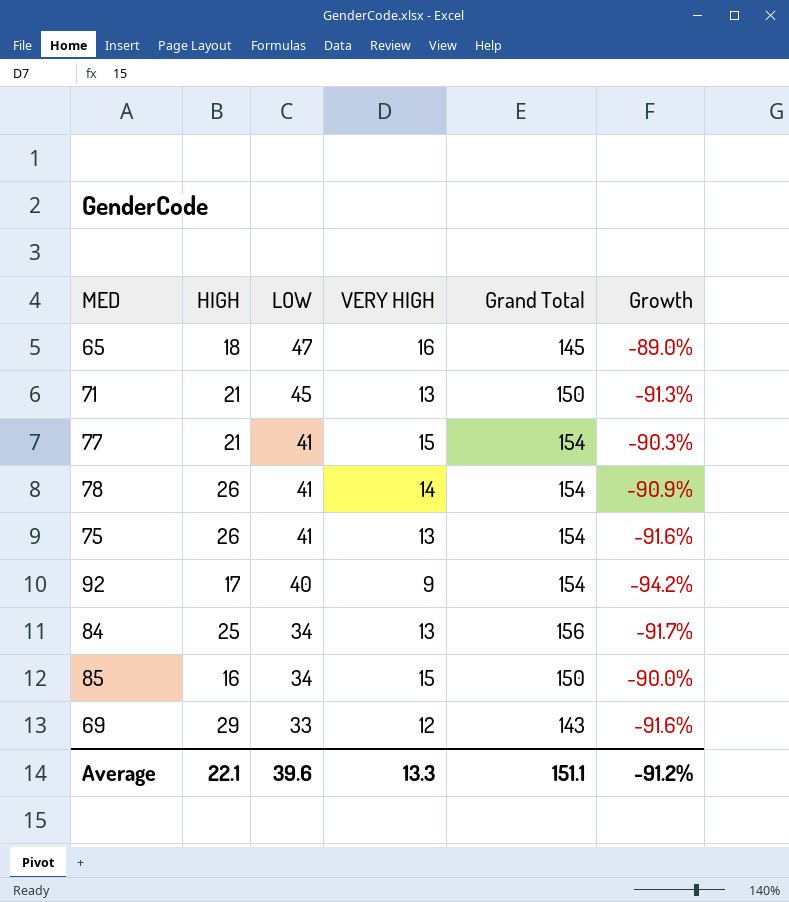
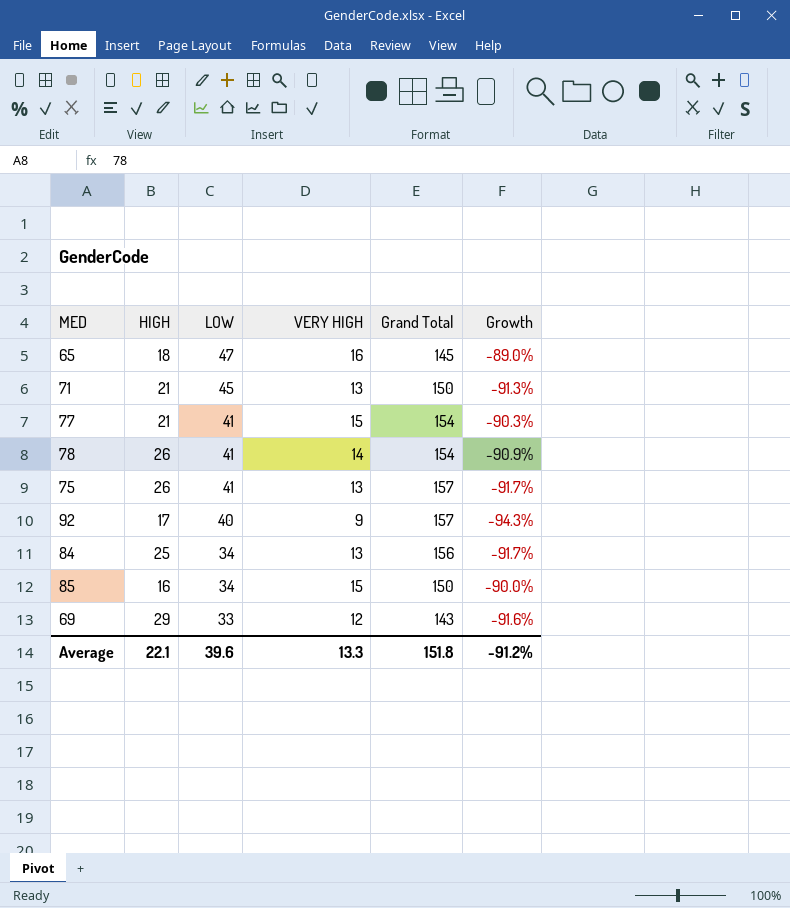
75 | Grand Total: 154 -> 157
75 | Growth: -91.6% -> -91.7%
92 | Grand Total: 154 -> 157
92 | Growth: -94.2% -> -94.3%
Average | Grand Total: 151.1 -> 151.8

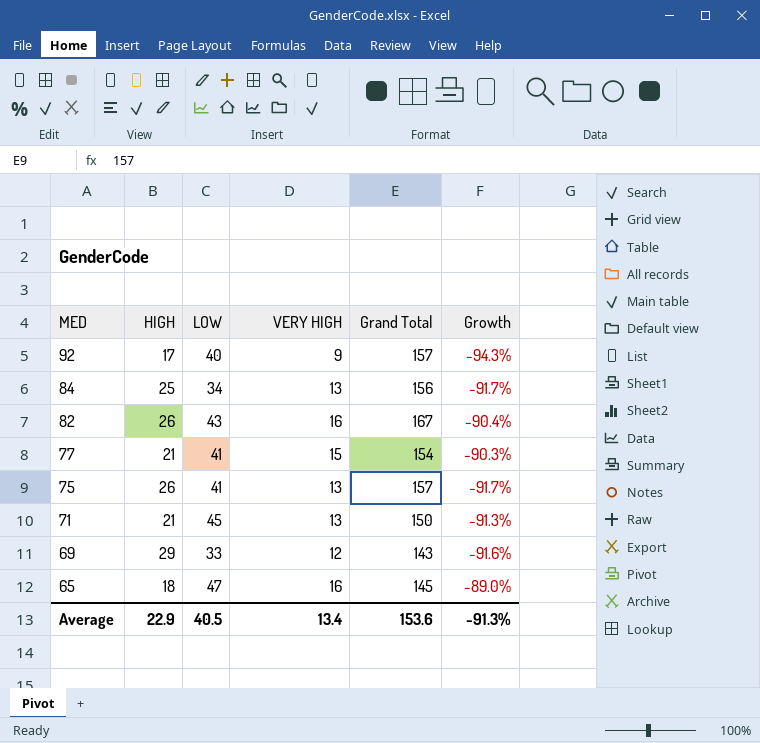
row order: LOW descending -> MED descending
row 78: 26 | 41 | 14 | 154 | -90.9% -> none
row 85: 16 | 34 | 15 | 150 | -90.0% -> none
row 82: none -> 26 | 43 | 16 | 167 | -90.4%
Average | HIGH: 22.1 -> 22.9
Average | LOW: 39.6 -> 40.5
Average | VERY HIGH: 13.3 -> 13.4
Average | Grand Total: 151.8 -> 153.6
Average | Growth: -91.2% -> -91.3%

